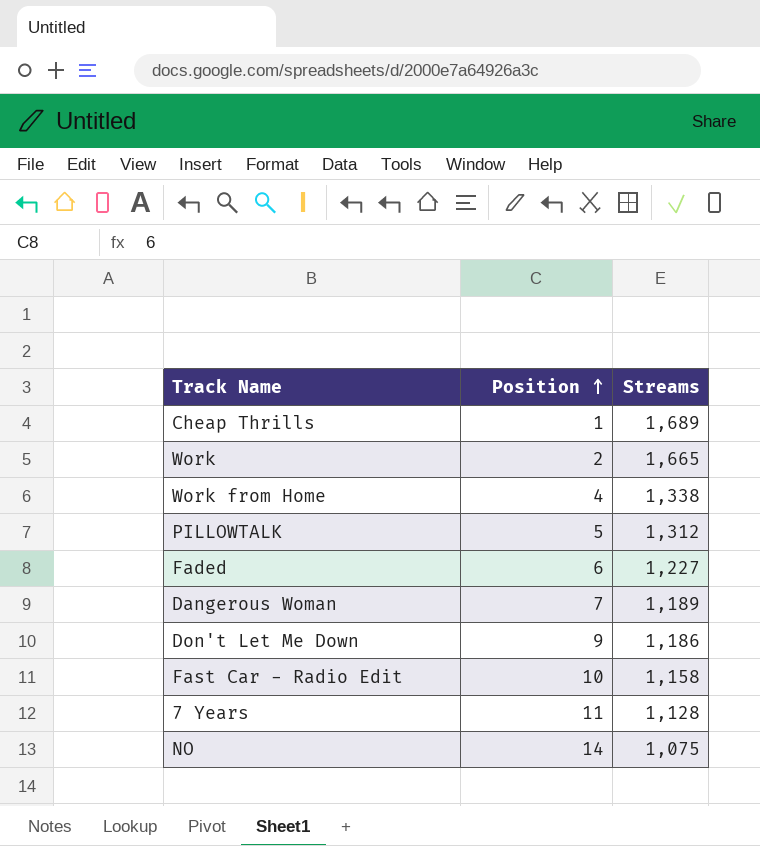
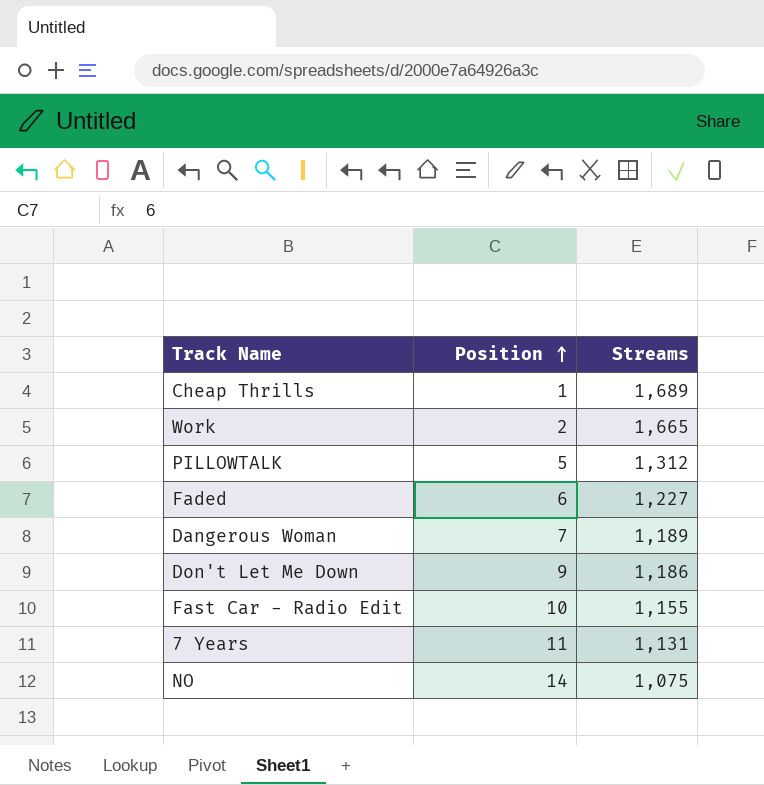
row Work from Home: 4 | 1,338 -> none
Fast Car - Radio Edit | Streams: 1,158 -> 1,155
7 Years | Streams: 1,128 -> 1,131

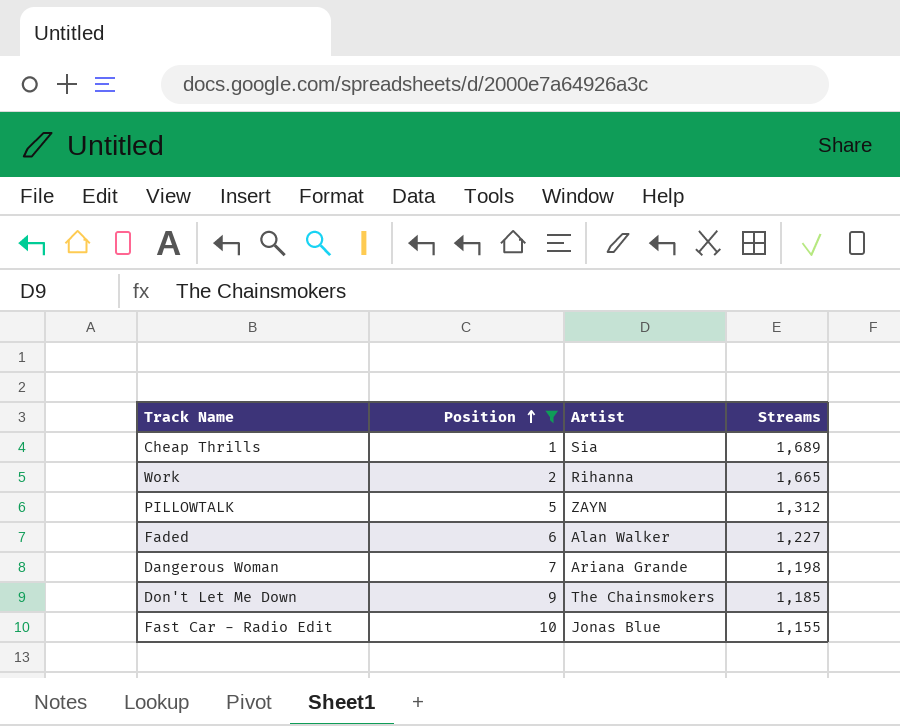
filter: none -> Position <= 10
column Artist | position: none -> 3
Dangerous Woman | Streams: 1,189 -> 1,198
Don't Let Me Down | Streams: 1,186 -> 1,185

